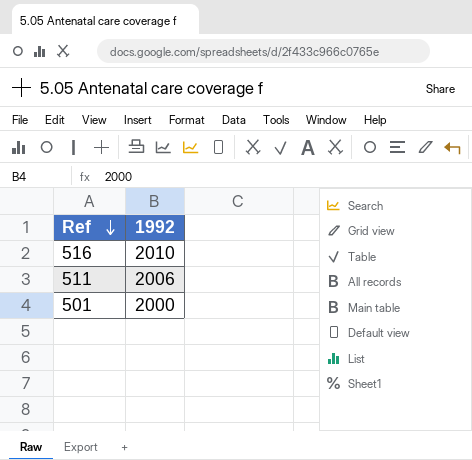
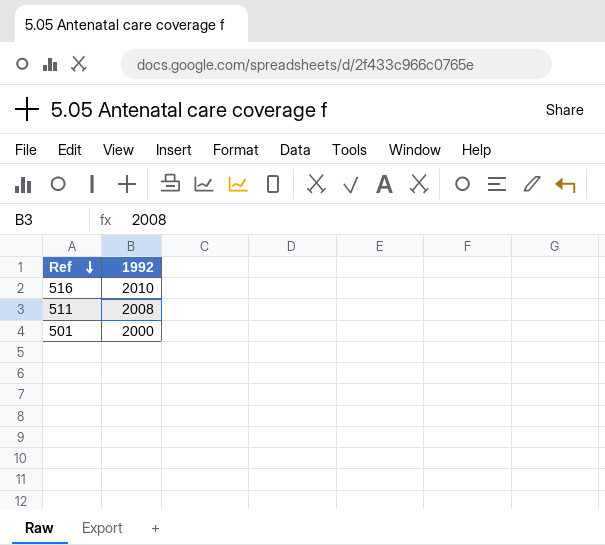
511 | 1992: 2006 -> 2008

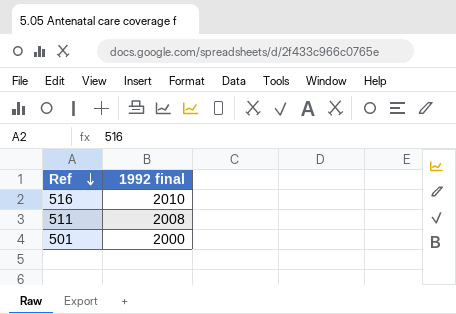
column name: 1992 -> 1992 final

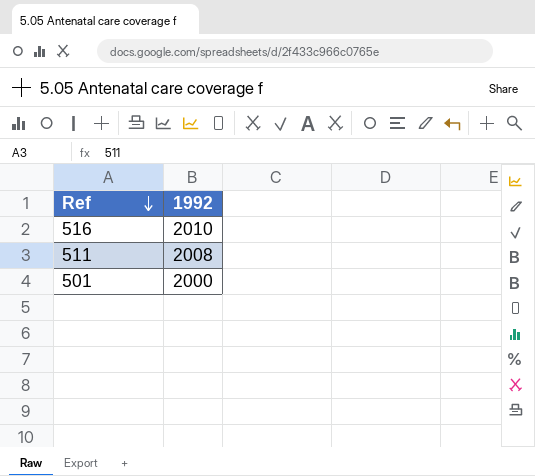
column name: 1992 final -> 1992

